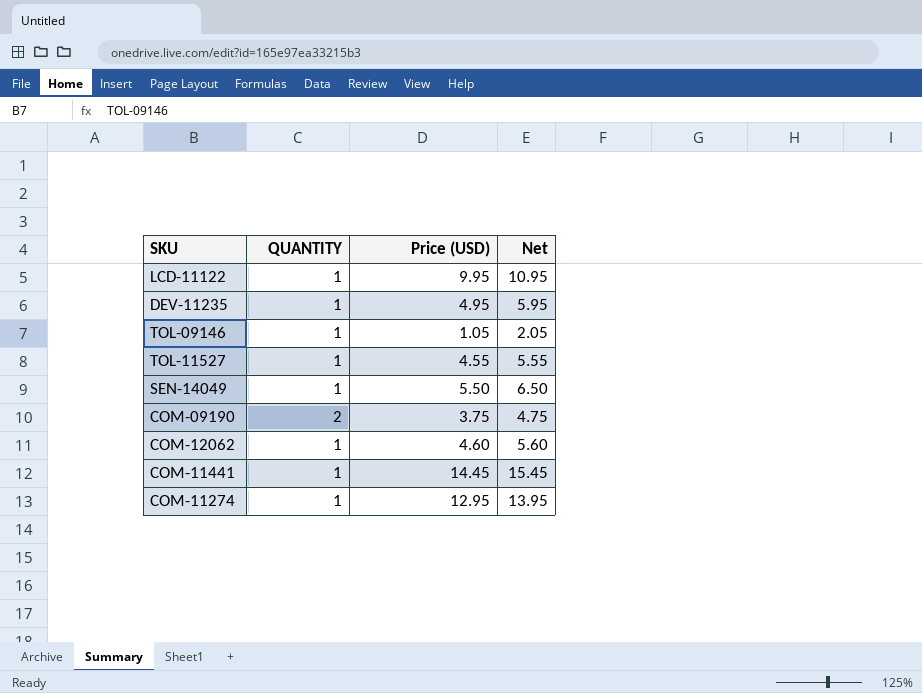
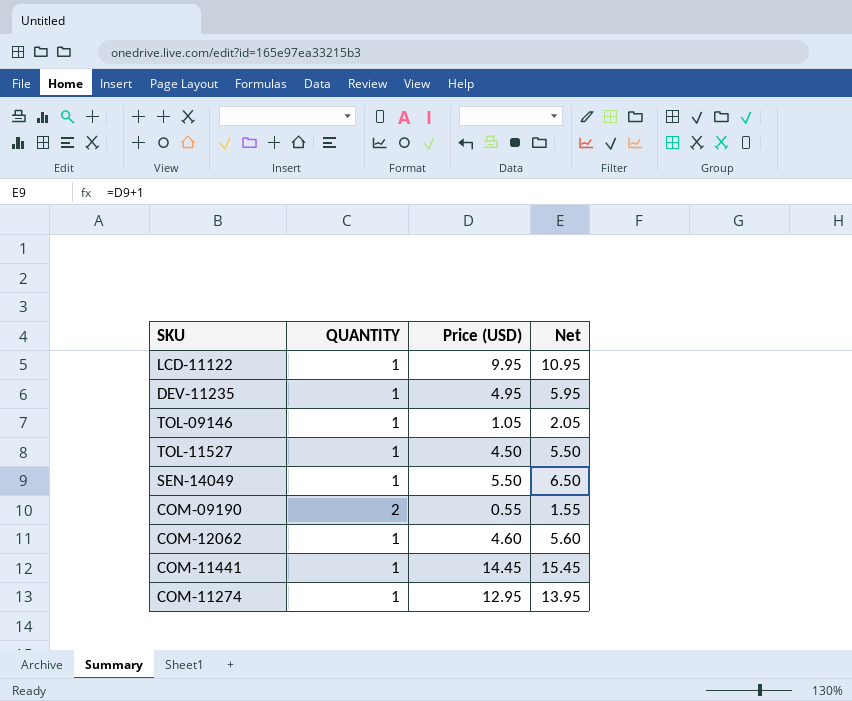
TOL-11527 | Price (USD): 4.55 -> 4.50
TOL-11527 | Net: 5.55 -> 5.50
COM-09190 | Price (USD): 3.75 -> 0.55
COM-09190 | Net: 4.75 -> 1.55

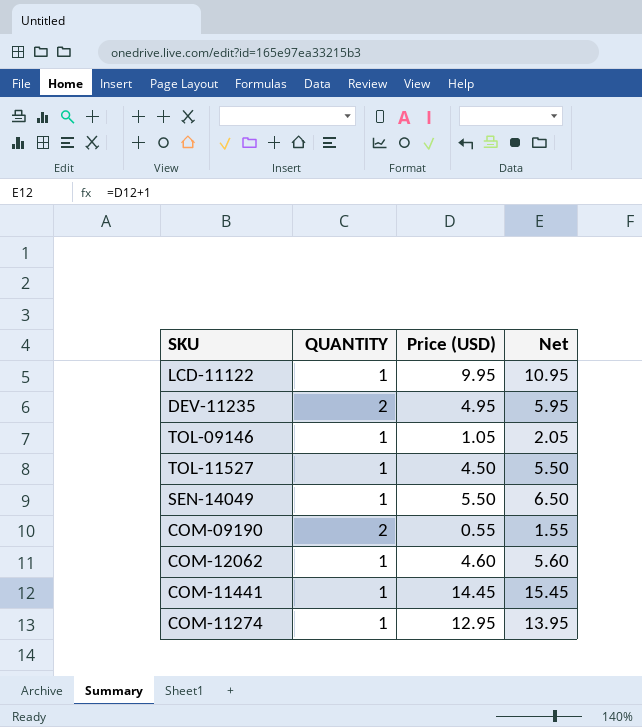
DEV-11235 | QUANTITY: 1 -> 2

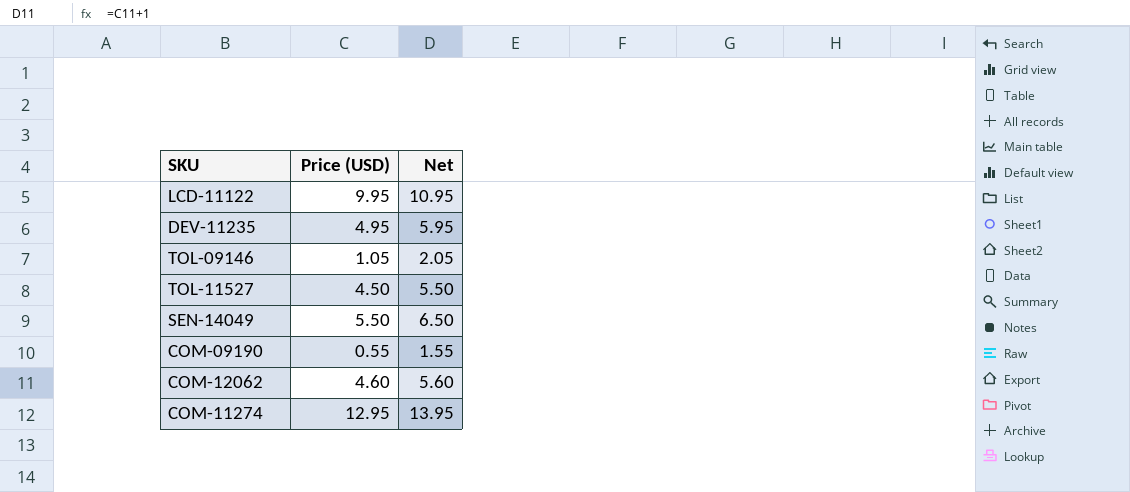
column QUANTITY | position: 2 -> none
row COM-11441: 1 | 14.45 | 15.45 -> none

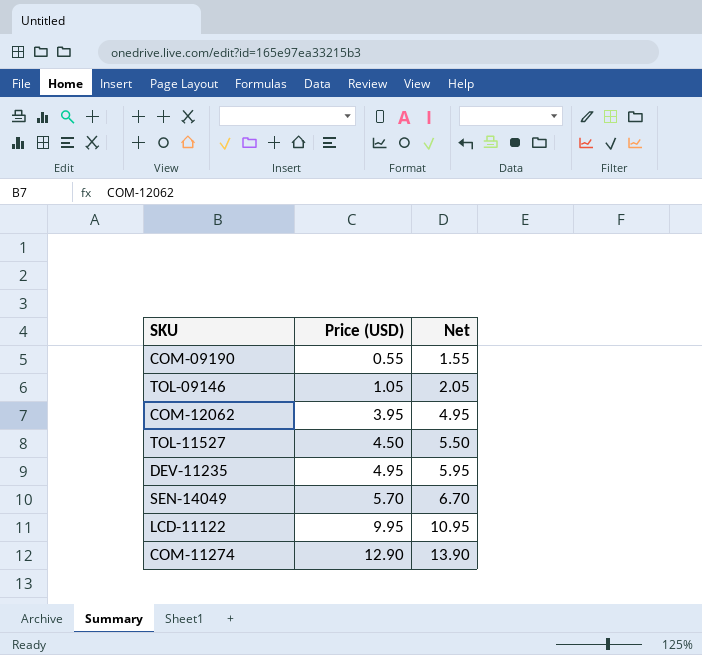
row order: none -> Price (USD) ascending
COM-12062 | Price (USD): 4.60 -> 3.95
COM-12062 | Net: 5.60 -> 4.95
SEN-14049 | Price (USD): 5.50 -> 5.70
SEN-14049 | Net: 6.50 -> 6.70
COM-11274 | Price (USD): 12.95 -> 12.90
COM-11274 | Net: 13.95 -> 13.90

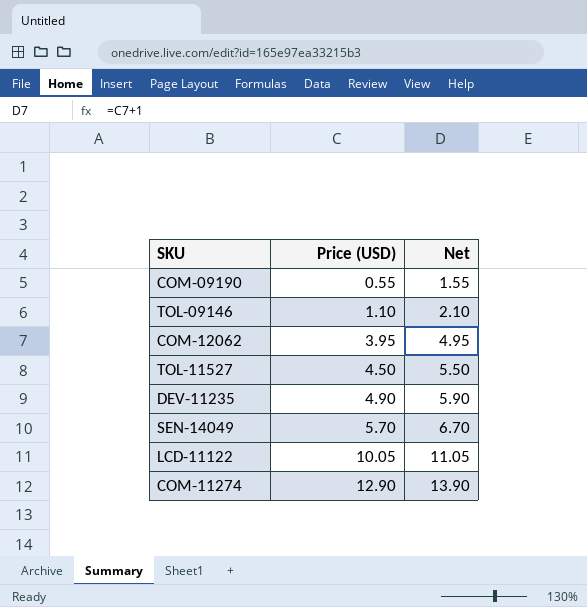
TOL-09146 | Price (USD): 1.05 -> 1.10
TOL-09146 | Net: 2.05 -> 2.10
DEV-11235 | Price (USD): 4.95 -> 4.90
DEV-11235 | Net: 5.95 -> 5.90
LCD-11122 | Price (USD): 9.95 -> 10.05
LCD-11122 | Net: 10.95 -> 11.05

